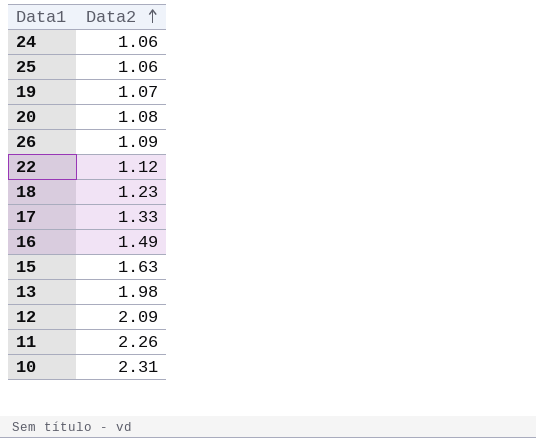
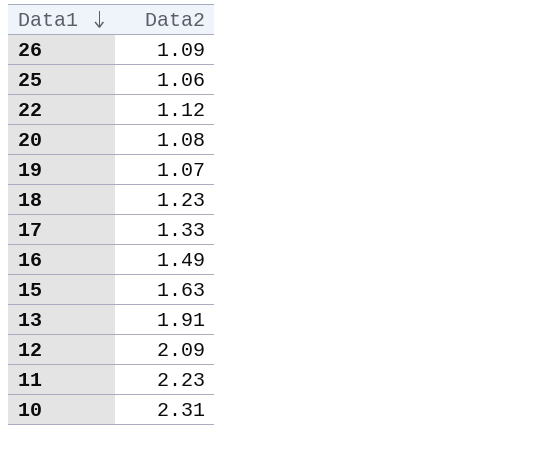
row order: Data2 ascending -> Data1 descending
row 24: 1.06 -> none
13 | Data2: 1.98 -> 1.91
11 | Data2: 2.26 -> 2.23

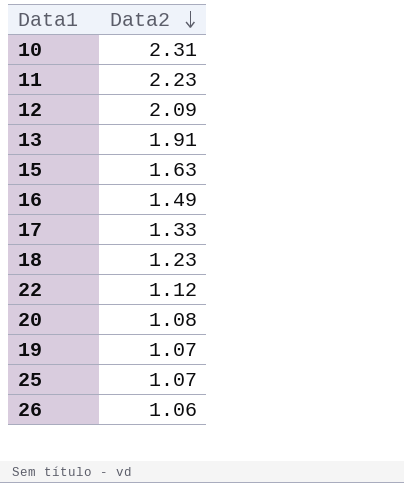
row order: Data1 descending -> Data2 descending
25 | Data2: 1.06 -> 1.07
26 | Data2: 1.09 -> 1.06

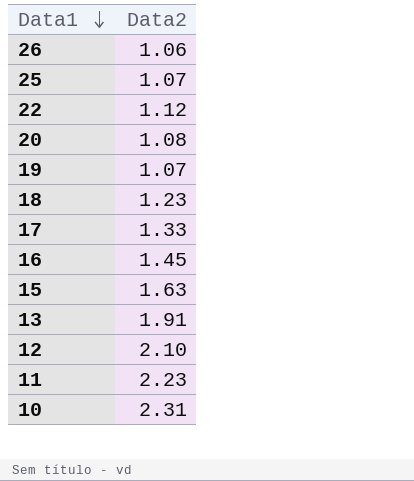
row order: Data2 descending -> Data1 descending
16 | Data2: 1.49 -> 1.45
12 | Data2: 2.09 -> 2.10

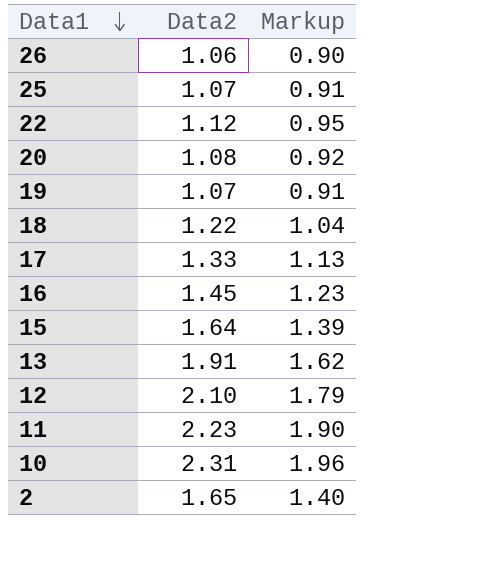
column Markup | formula: none -> [Data2] * 0.85
18 | Data2: 1.23 -> 1.22
15 | Data2: 1.63 -> 1.64
row 2: none -> 1.65 | 1.40

